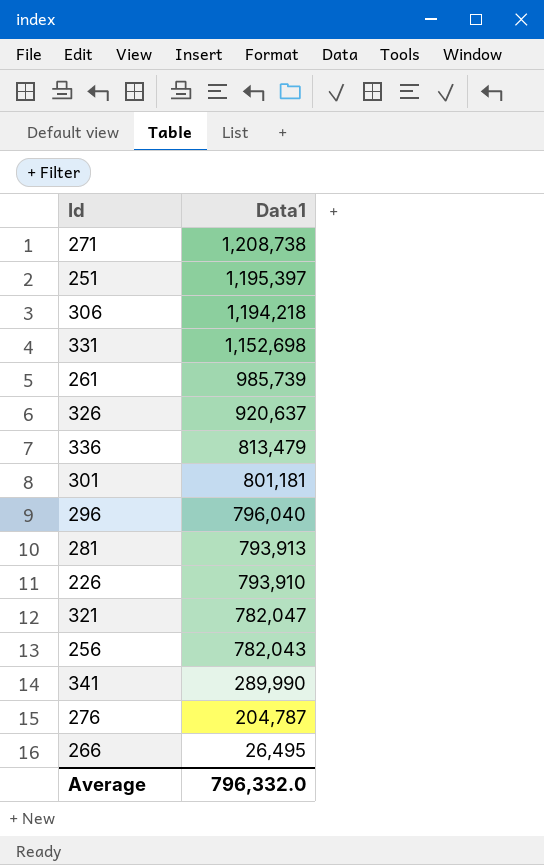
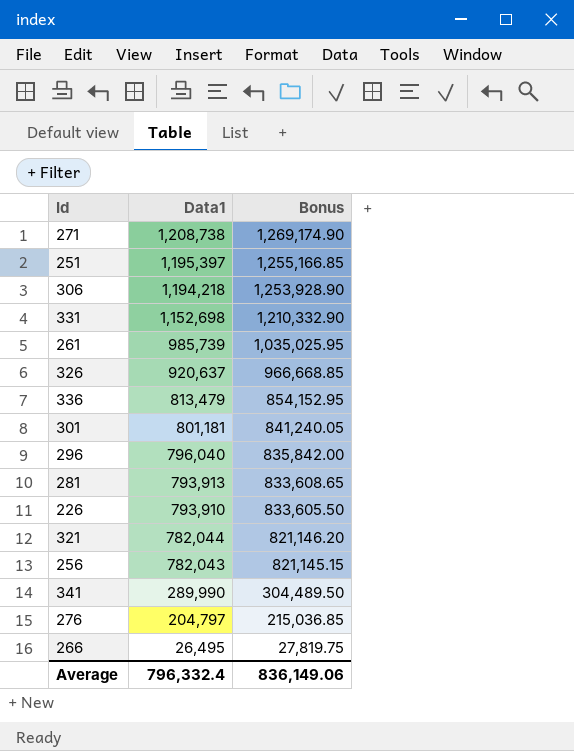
column Bonus | formula: none -> [Data1] * 1.05
321 | Data1: 782,047 -> 782,044
276 | Data1: 204,787 -> 204,797
Average | Data1: 796,332.0 -> 796,332.4

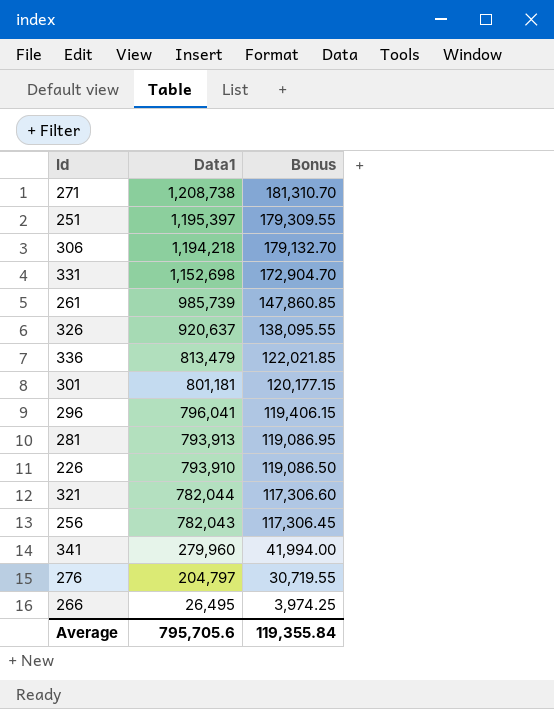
column Bonus | formula: [Data1] * 1.05 -> [Data1] * 0.15
296 | Data1: 796,040 -> 796,041
341 | Data1: 289,990 -> 279,960
Average | Data1: 796,332.4 -> 795,705.6
Average | Bonus: 836,149.06 -> 119,355.84

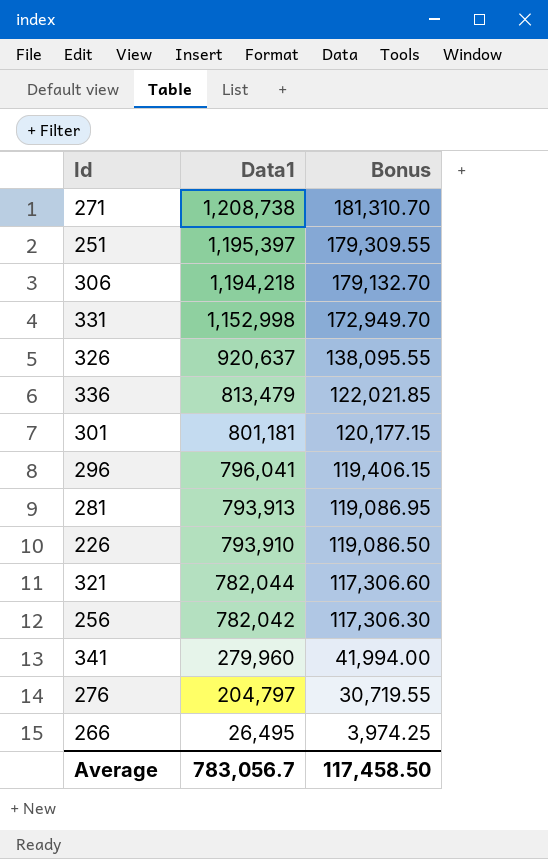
row 261: 985,739 | 147,860.85 -> none
331 | Data1: 1,152,698 -> 1,152,998
331 | Bonus: 172,904.70 -> 172,949.70
256 | Data1: 782,043 -> 782,042
256 | Bonus: 117,306.45 -> 117,306.30
Average | Data1: 795,705.6 -> 783,056.7
Average | Bonus: 119,355.84 -> 117,458.50

